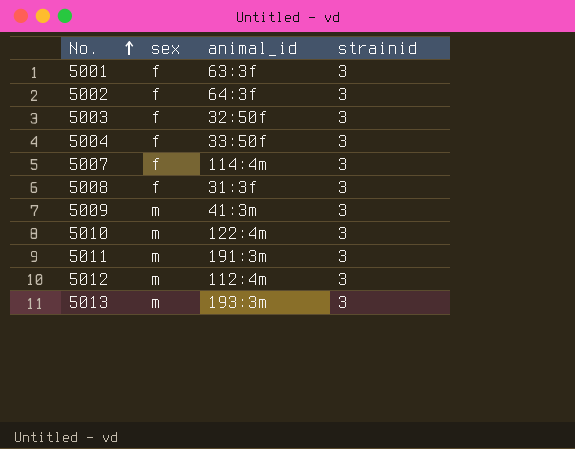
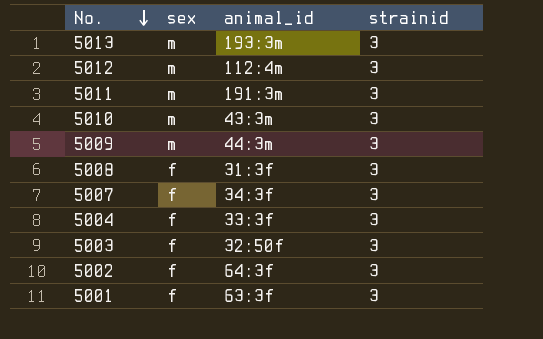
row order: No. ascending -> No. descending
5010 | animal_id: 122:4m -> 43:3m
5009 | animal_id: 41:3m -> 44:3m
5007 | animal_id: 114:4m -> 34:3f
5004 | animal_id: 33:50f -> 33:3f

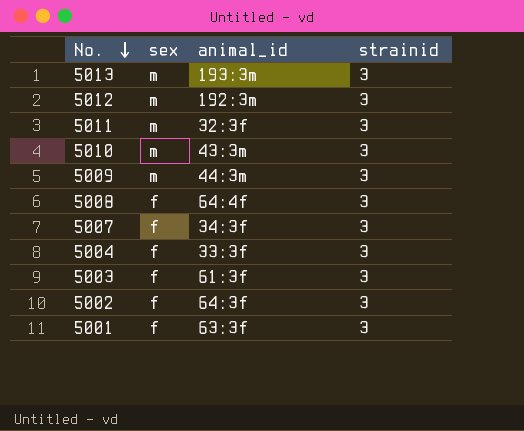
5012 | animal_id: 112:4m -> 192:3m
5011 | animal_id: 191:3m -> 32:3f
5008 | animal_id: 31:3f -> 64:4f
5003 | animal_id: 32:50f -> 61:3f

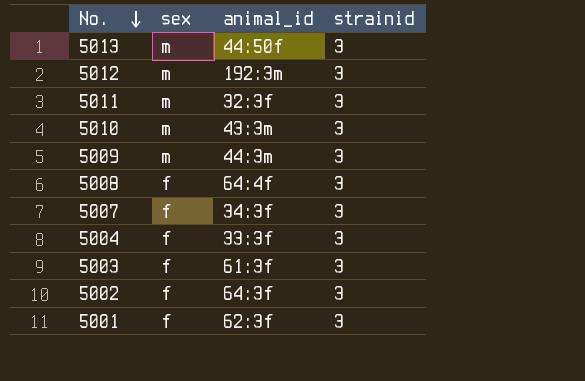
5013 | animal_id: 193:3m -> 44:50f
5001 | animal_id: 63:3f -> 62:3f

